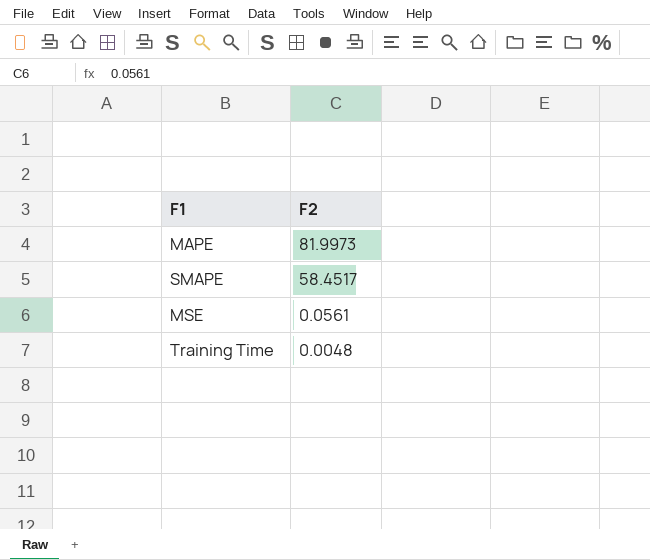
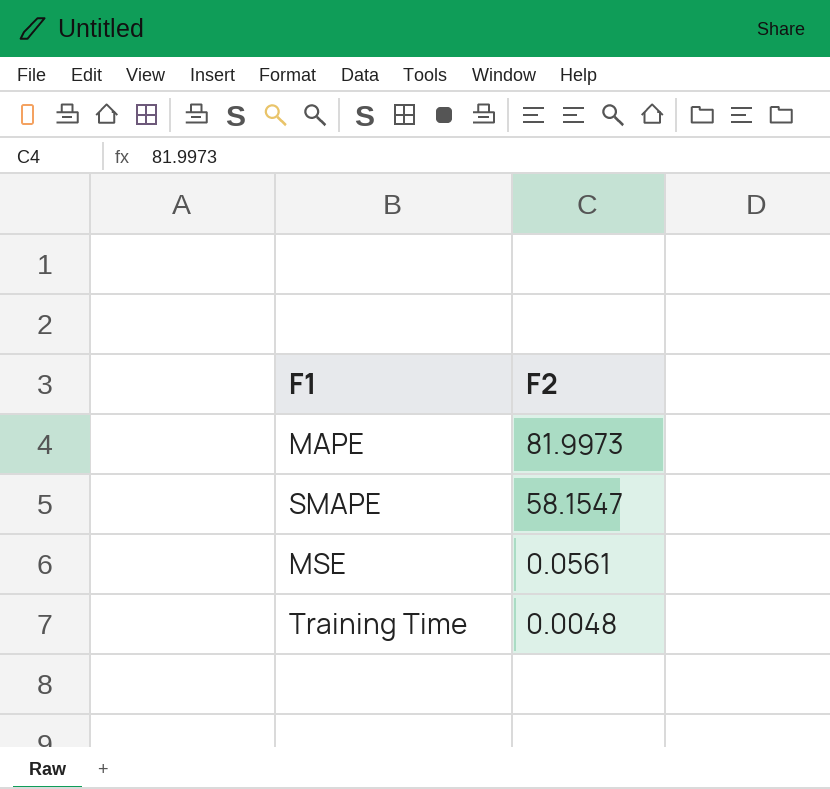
SMAPE | F2: 58.4517 -> 58.1547

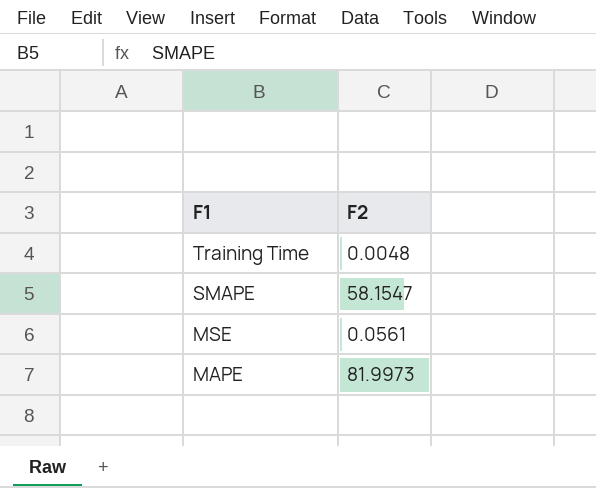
row order: F2 descending -> F1 descending

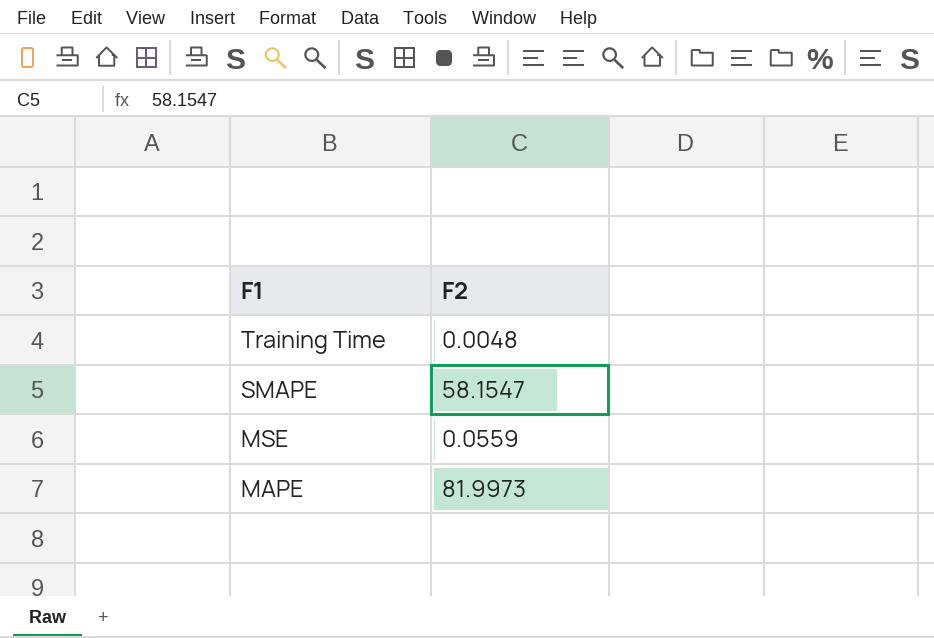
MSE | F2: 0.0561 -> 0.0559

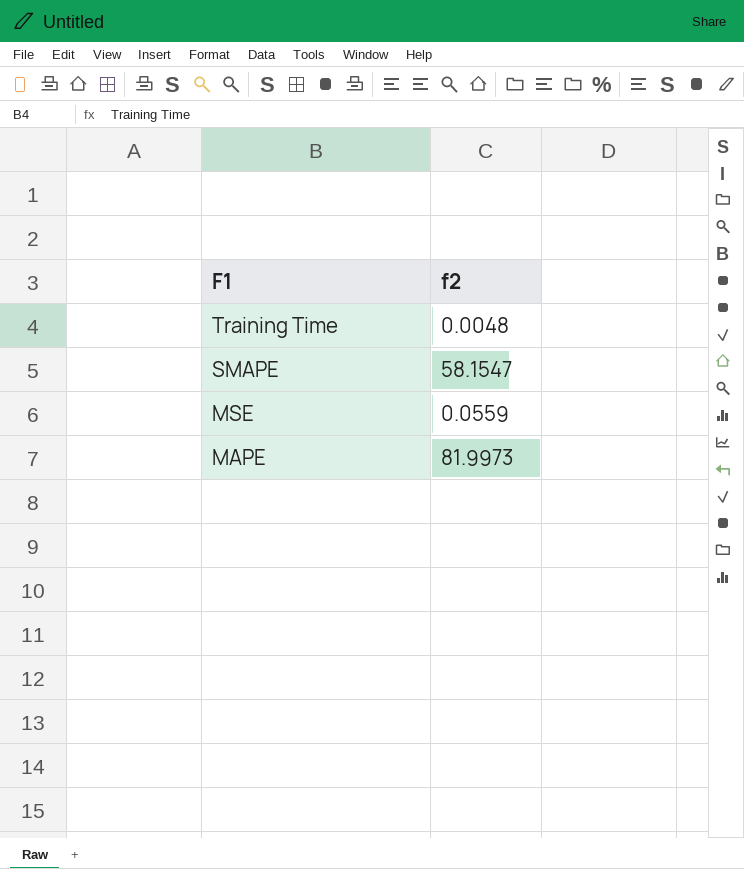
column name: F2 -> f2

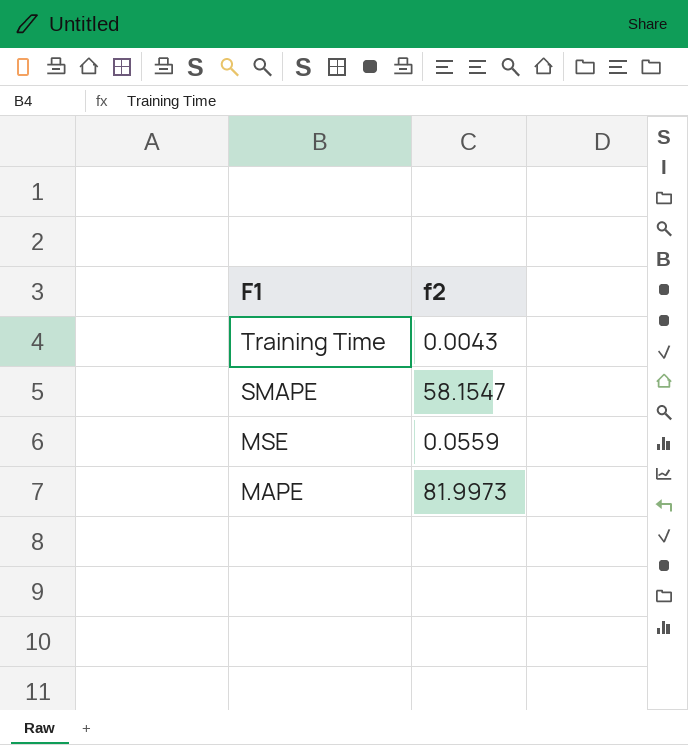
Training Time | f2: 0.0048 -> 0.0043

